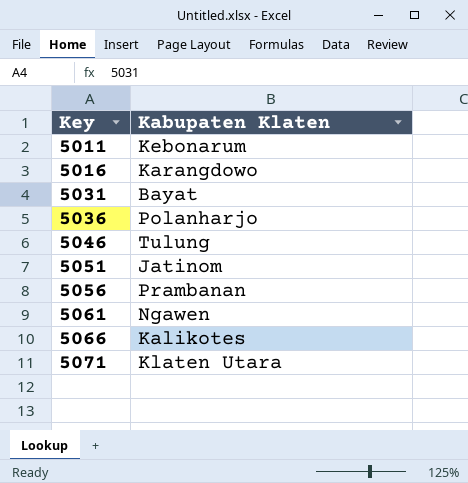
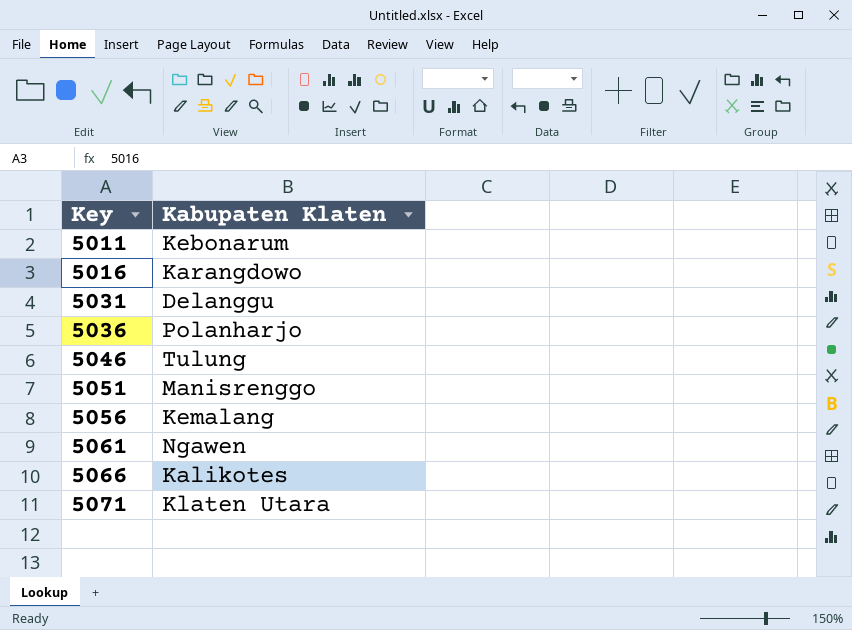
5031 | Kabupaten Klaten: Bayat -> Delanggu
5051 | Kabupaten Klaten: Jatinom -> Manisrenggo
5056 | Kabupaten Klaten: Prambanan -> Kemalang

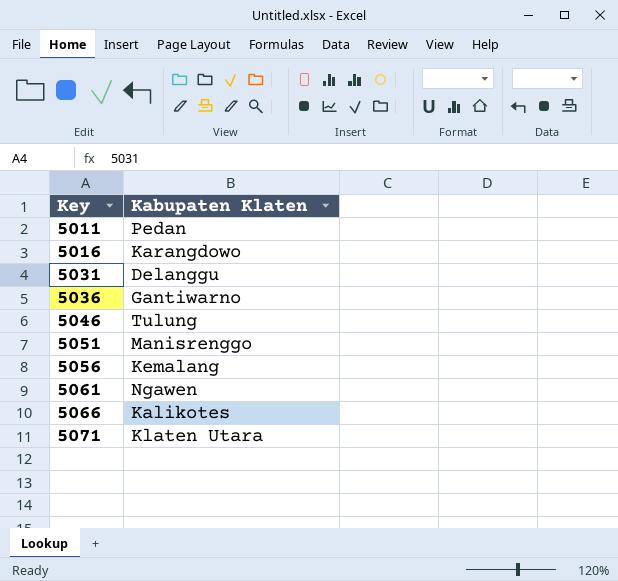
5011 | Kabupaten Klaten: Kebonarum -> Pedan
5036 | Kabupaten Klaten: Polanharjo -> Gantiwarno

